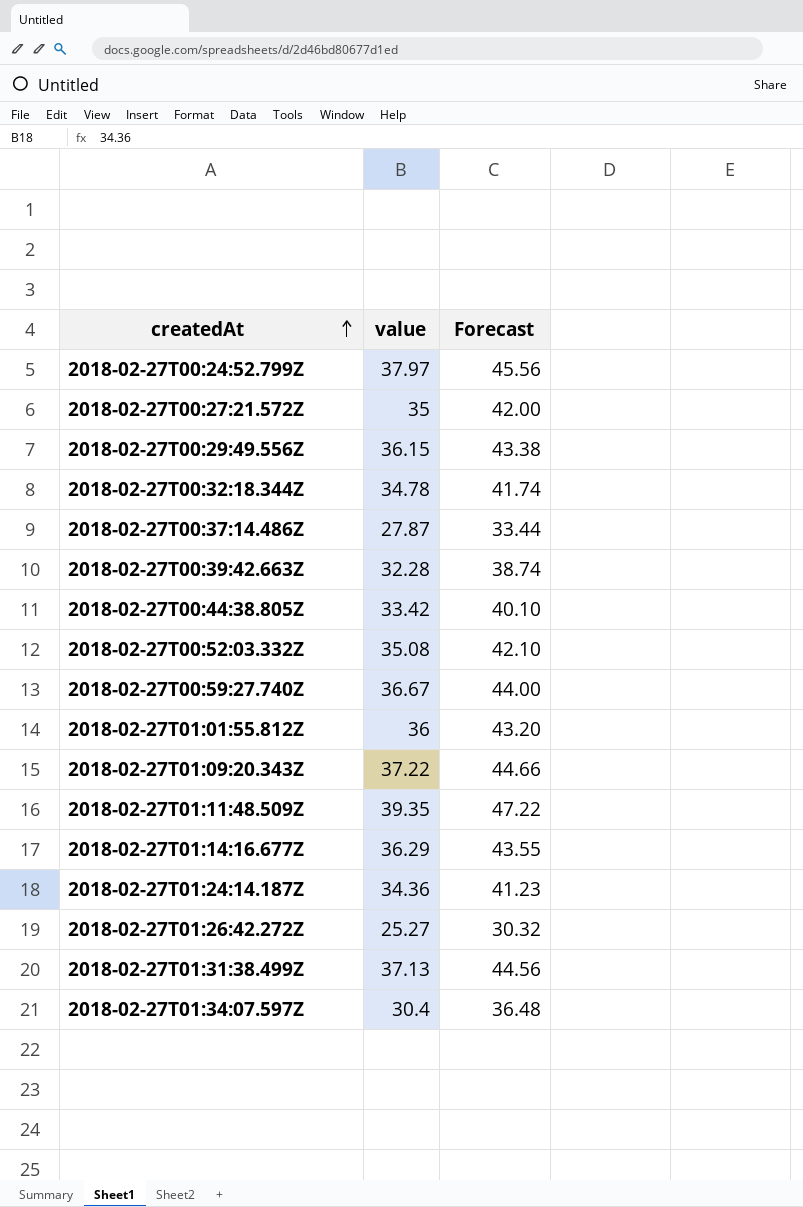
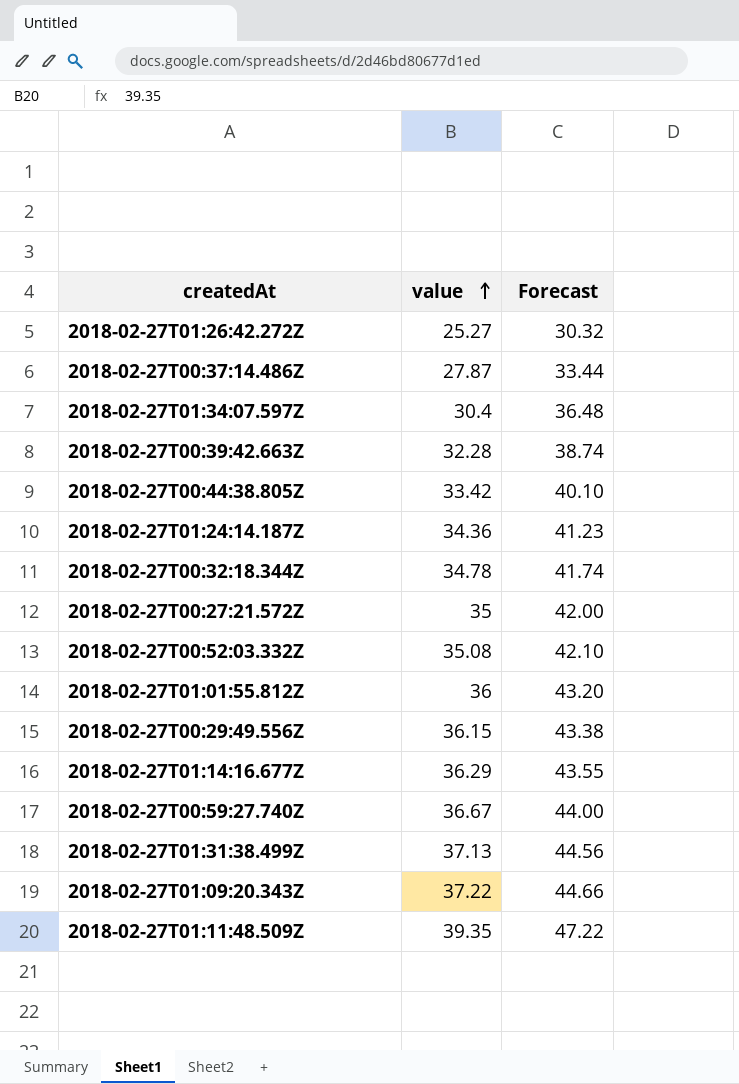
row order: createdAt ascending -> value ascending
row 2018-02-27T00:24:52.799Z: 37.97 | 45.56 -> none

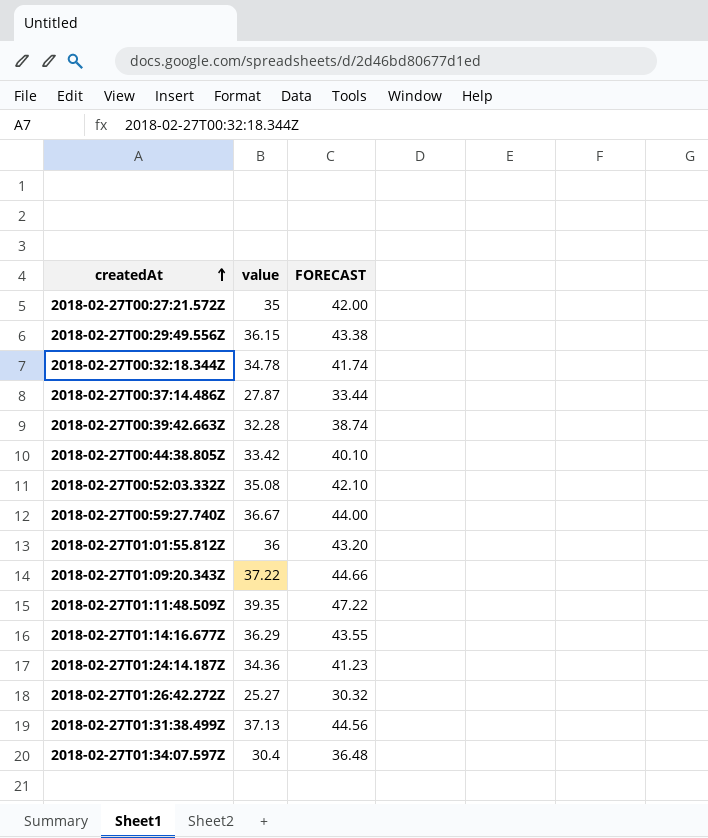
row order: value ascending -> createdAt ascending
column name: Forecast -> FORECAST

